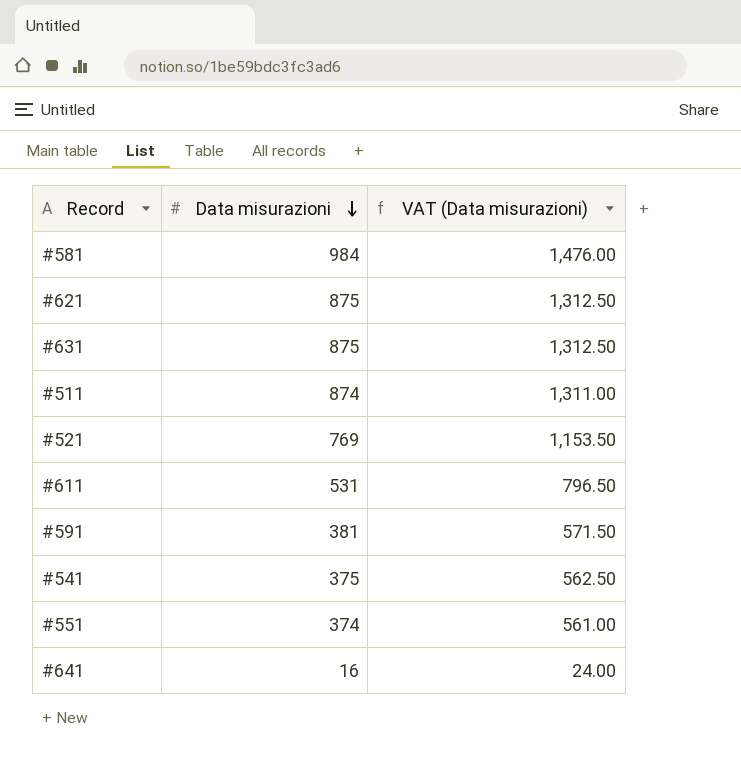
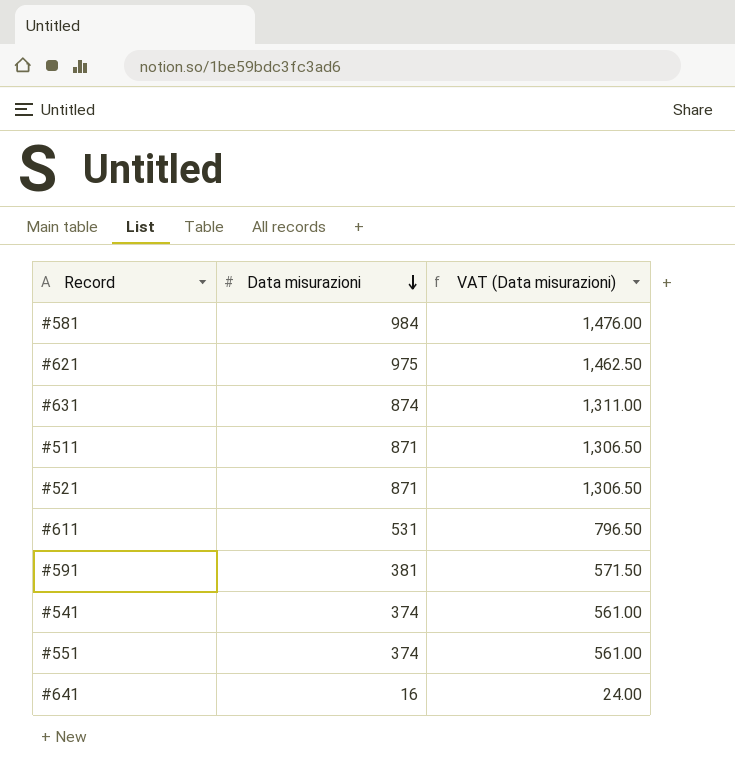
#621 | Data misurazioni: 875 -> 975
#621 | VAT (Data misurazioni): 1,312.50 -> 1,462.50
#631 | Data misurazioni: 875 -> 874
#631 | VAT (Data misurazioni): 1,312.50 -> 1,311.00
#511 | Data misurazioni: 874 -> 871
#511 | VAT (Data misurazioni): 1,311.00 -> 1,306.50
#521 | Data misurazioni: 769 -> 871
#521 | VAT (Data misurazioni): 1,153.50 -> 1,306.50
#541 | Data misurazioni: 375 -> 374
#541 | VAT (Data misurazioni): 562.50 -> 561.00

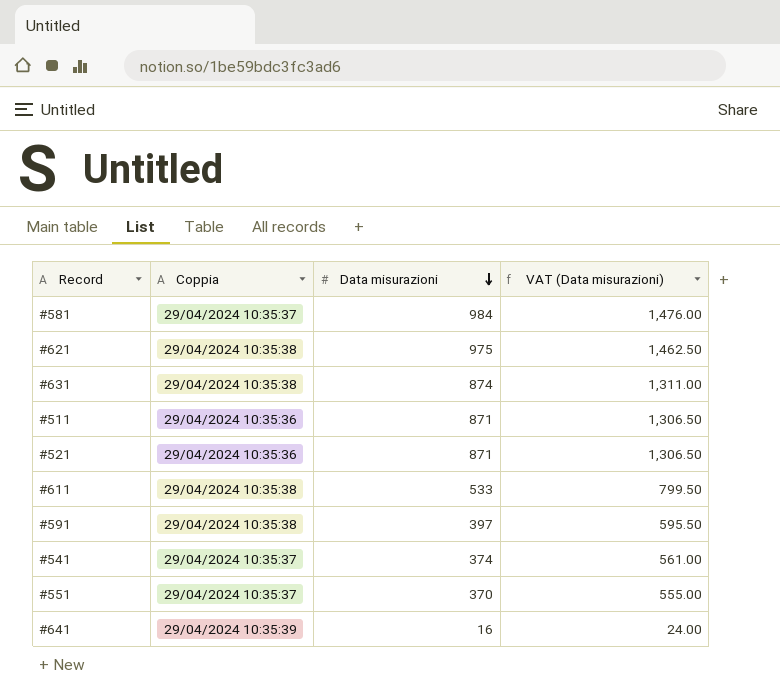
column Coppia | position: none -> 2
#611 | Data misurazioni: 531 -> 533
#611 | VAT (Data misurazioni): 796.50 -> 799.50
#591 | Data misurazioni: 381 -> 397
#591 | VAT (Data misurazioni): 571.50 -> 595.50
#551 | Data misurazioni: 374 -> 370
#551 | VAT (Data misurazioni): 561.00 -> 555.00

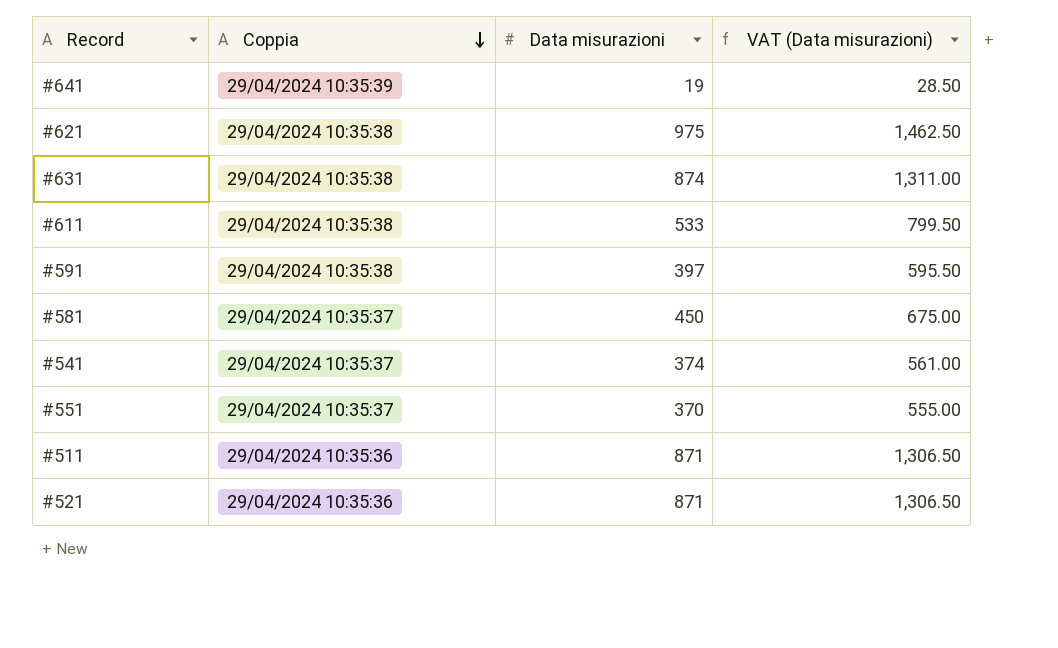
row order: Data misurazioni descending -> Coppia descending
#641 | Data misurazioni: 16 -> 19
#641 | VAT (Data misurazioni): 24.00 -> 28.50
#581 | Data misurazioni: 984 -> 450
#581 | VAT (Data misurazioni): 1,476.00 -> 675.00

